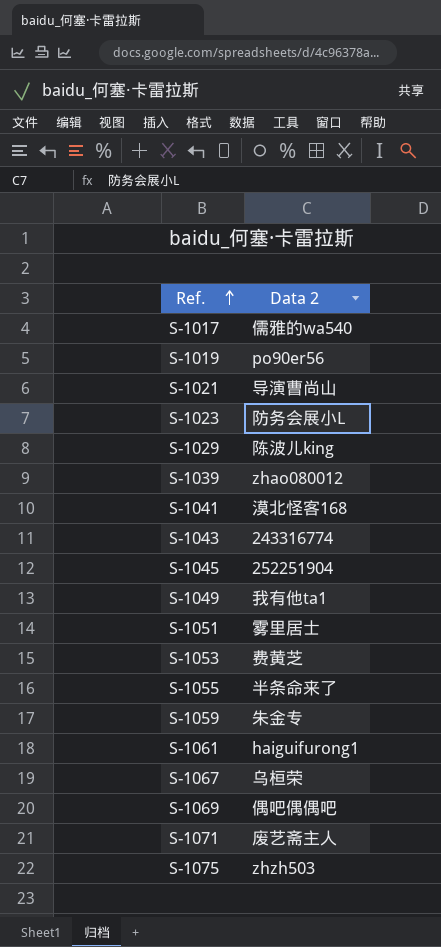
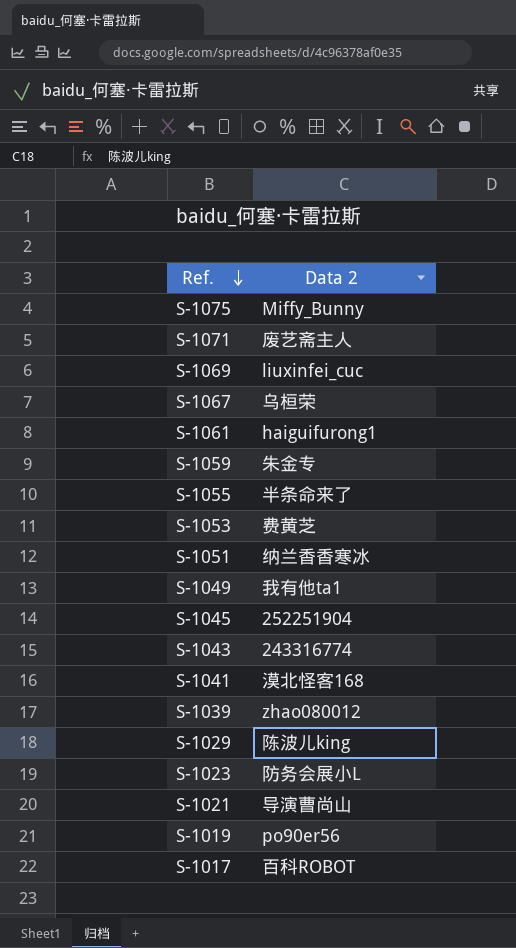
row order: Ref. ascending -> Ref. descending
S-1075 | Data 2: zhzh503 -> Miffy_Bunny
S-1069 | Data 2: 偶吧偶偶吧 -> liuxinfei_cuc
S-1051 | Data 2: 雾里居士 -> 纳兰香香寒冰
S-1017 | Data 2: 儒雅的wa540 -> 百科ROBOT

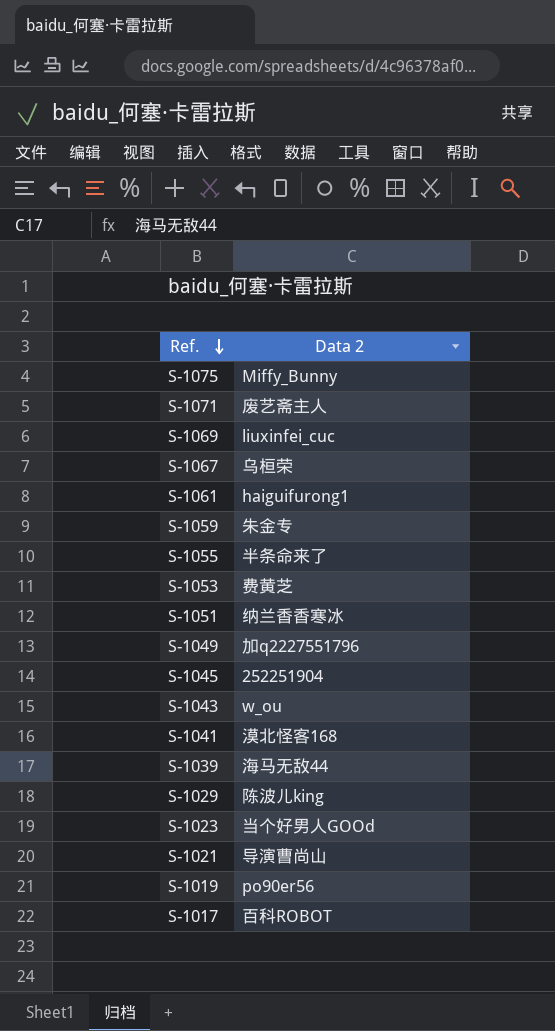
S-1049 | Data 2: 我有他ta1 -> 加q2227551796
S-1043 | Data 2: 243316774 -> w_ou
S-1039 | Data 2: zhao080012 -> 海马无敌44
S-1023 | Data 2: 防务会展小L -> 当个好男人GOOd

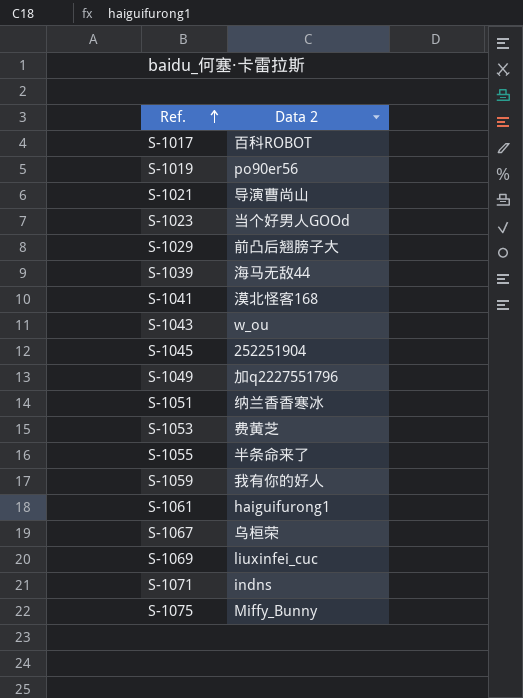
row order: Ref. descending -> Ref. ascending
S-1029 | Data 2: 陈波儿king -> 前凸后翘膀子大
S-1059 | Data 2: 朱金专 -> 我有你的好人
S-1071 | Data 2: 废艺斋主人 -> indns

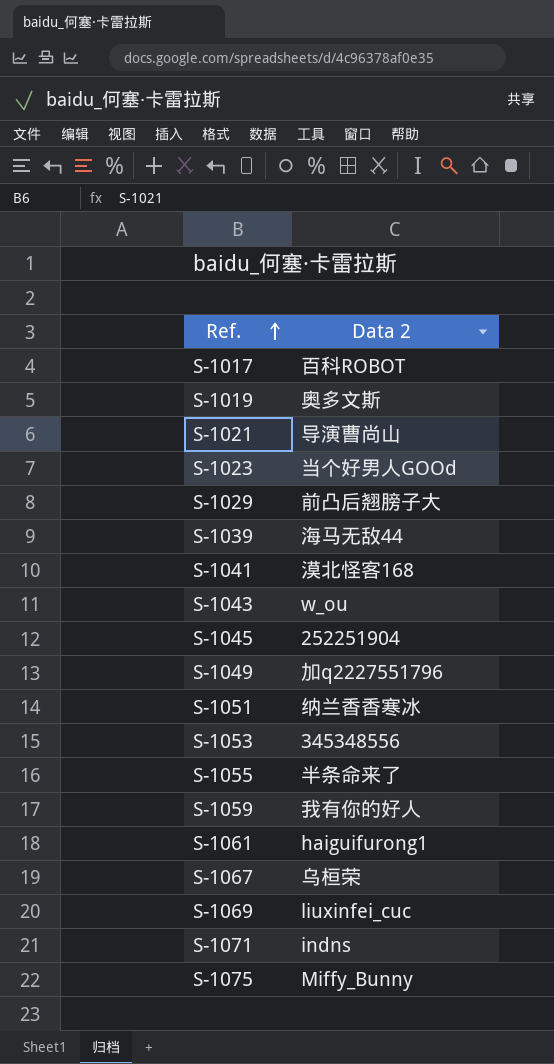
S-1019 | Data 2: po90er56 -> 奥多文斯
S-1053 | Data 2: 费黄芝 -> 345348556

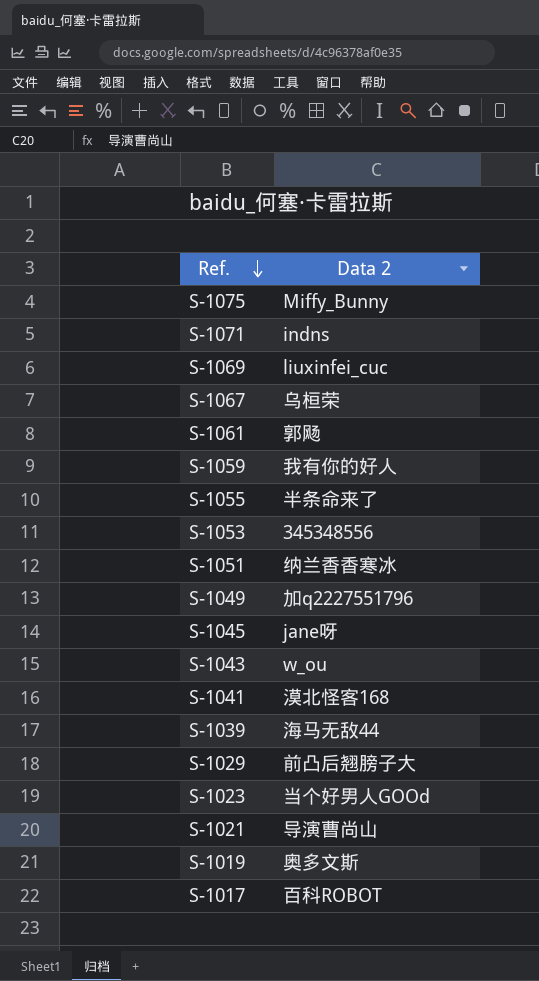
row order: Ref. ascending -> Ref. descending
S-1061 | Data 2: haiguifurong1 -> 郭飏
S-1045 | Data 2: 252251904 -> jane呀

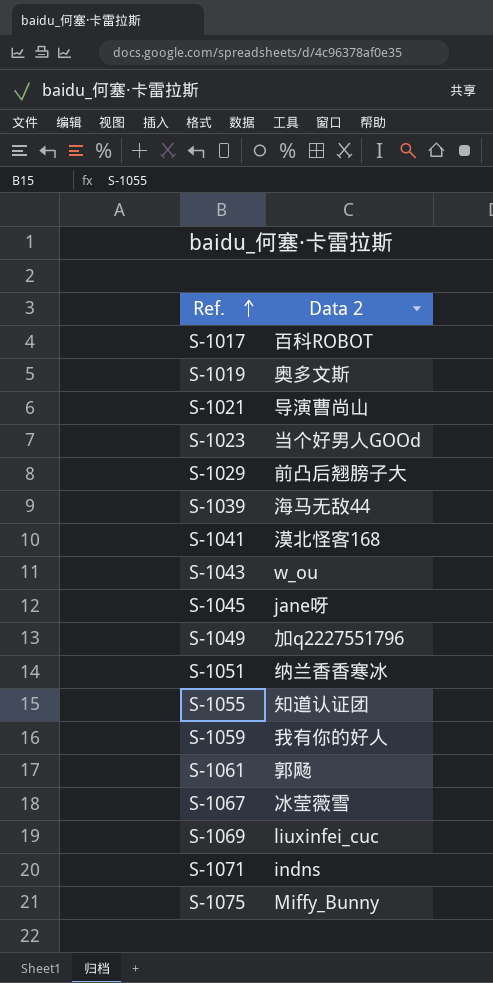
row order: Ref. descending -> Ref. ascending
row S-1053: 345348556 -> none
S-1055 | Data 2: 半条命来了 -> 知道认证团
S-1067 | Data 2: 乌桓荣 -> 冰莹薇雪

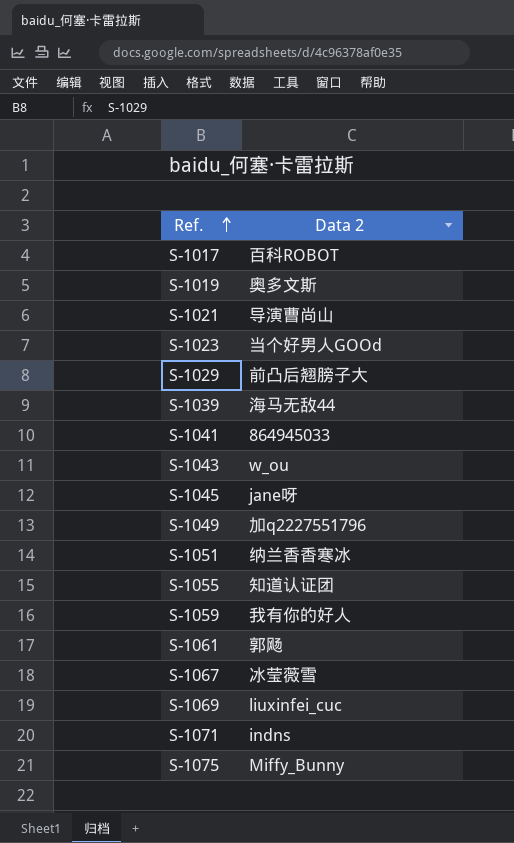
S-1041 | Data 2: 漠北怪客168 -> 864945033

